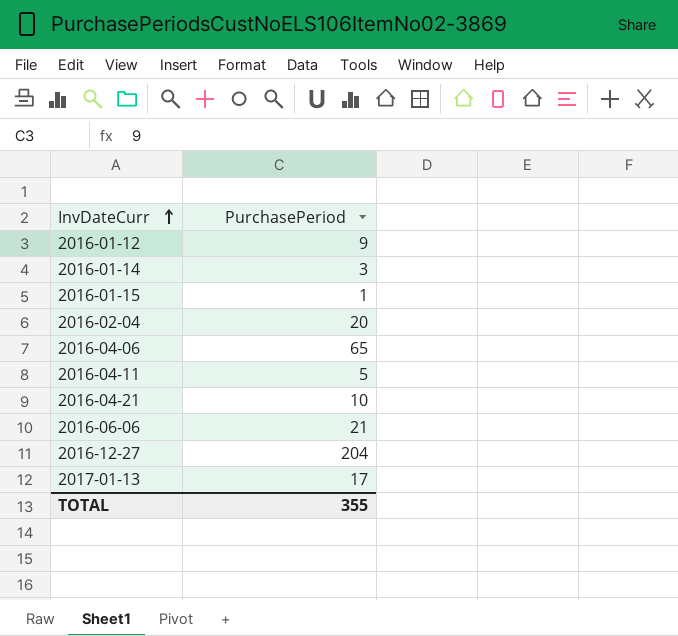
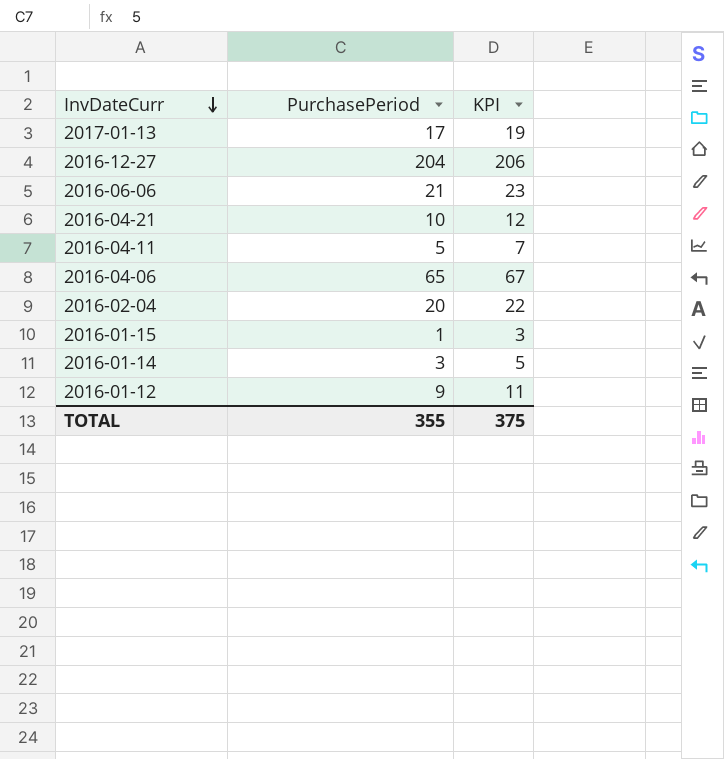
row order: InvDateCurr ascending -> InvDateCurr descending
column KPI | formula: none -> [PurchasePeriod] + 2

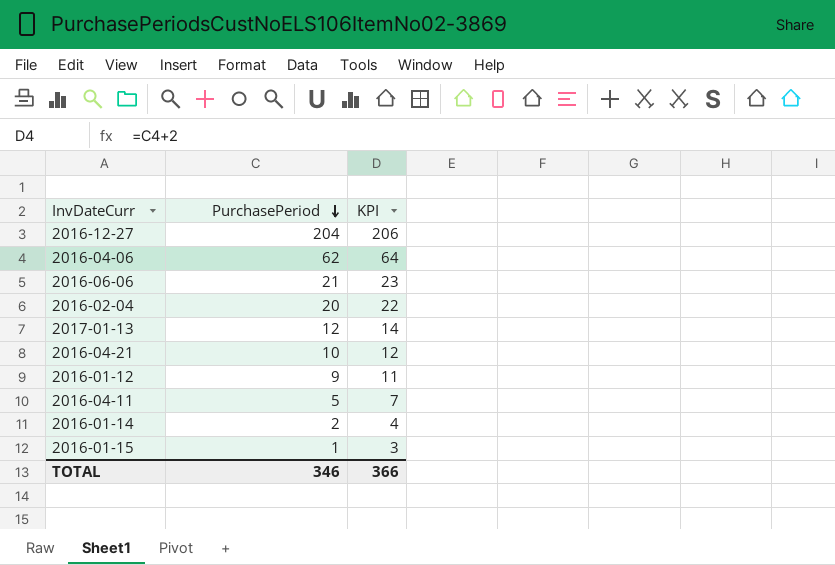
row order: InvDateCurr descending -> PurchasePeriod descending
2016-04-06 | PurchasePeriod: 65 -> 62
2016-04-06 | KPI: 67 -> 64
2017-01-13 | PurchasePeriod: 17 -> 12
2017-01-13 | KPI: 19 -> 14
2016-01-14 | PurchasePeriod: 3 -> 2
2016-01-14 | KPI: 5 -> 4
TOTAL | PurchasePeriod: 355 -> 346
TOTAL | KPI: 375 -> 366

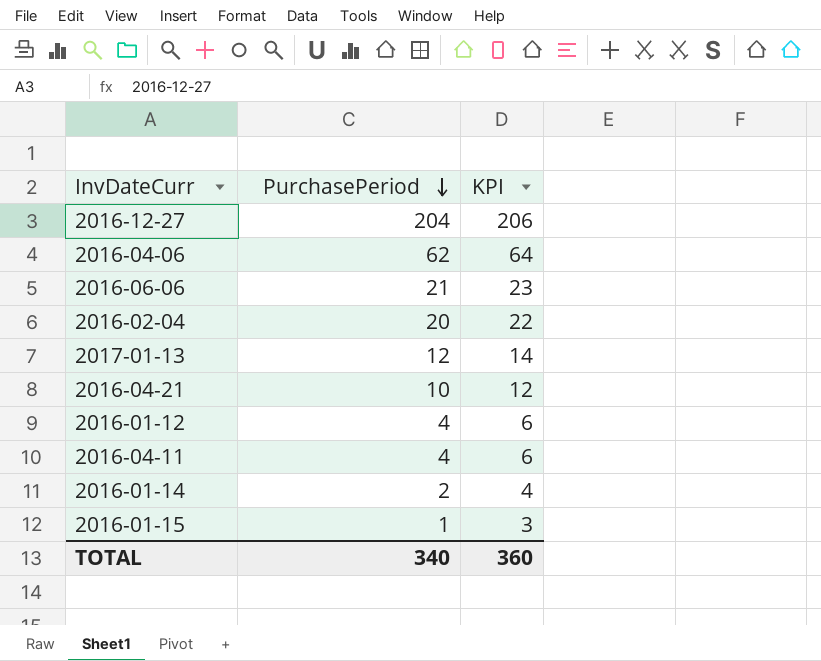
2016-01-12 | PurchasePeriod: 9 -> 4
2016-01-12 | KPI: 11 -> 6
2016-04-11 | PurchasePeriod: 5 -> 4
2016-04-11 | KPI: 7 -> 6
TOTAL | PurchasePeriod: 346 -> 340
TOTAL | KPI: 366 -> 360

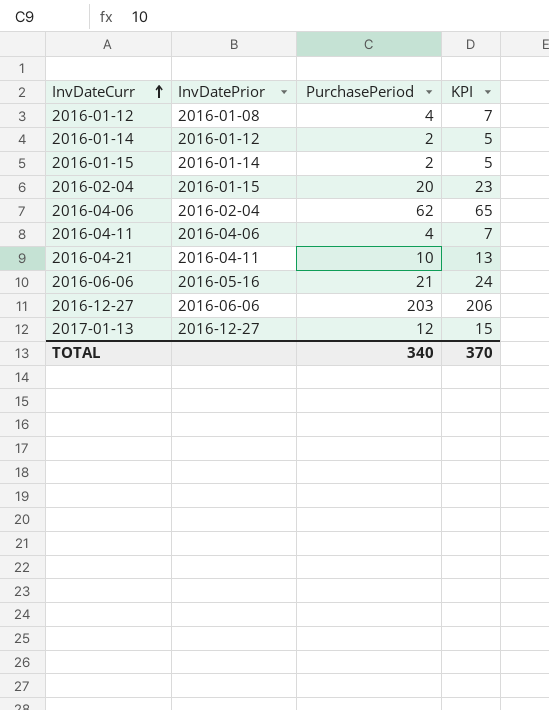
row order: PurchasePeriod descending -> InvDateCurr ascending
column InvDatePrior | position: none -> 2
column KPI | formula: [PurchasePeriod] + 2 -> [PurchasePeriod] + 3
2016-01-15 | PurchasePeriod: 1 -> 2
2016-12-27 | PurchasePeriod: 204 -> 203
TOTAL | KPI: 360 -> 370

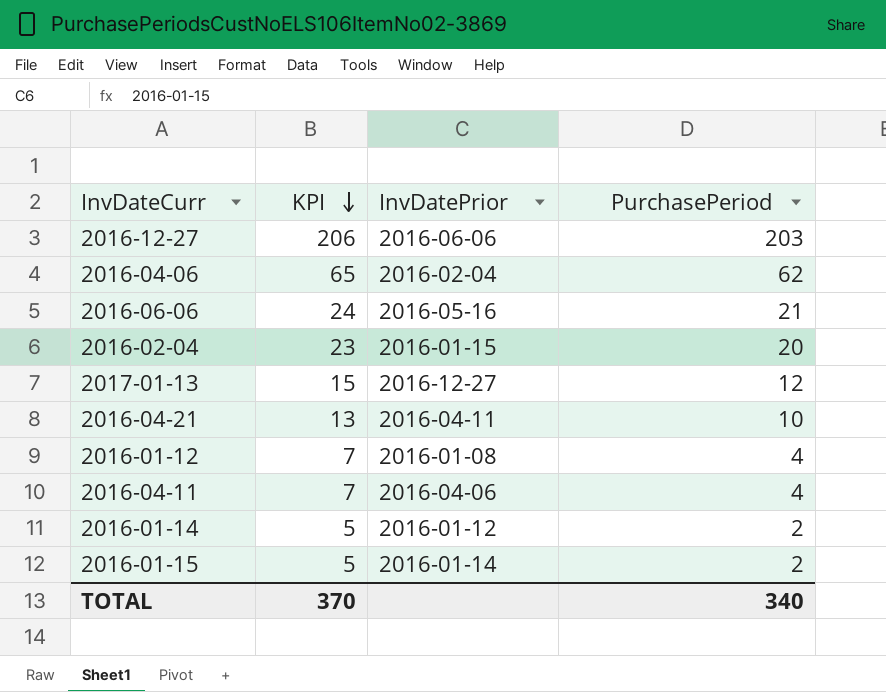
row order: InvDateCurr ascending -> KPI descending
column KPI | position: 4 -> 2

